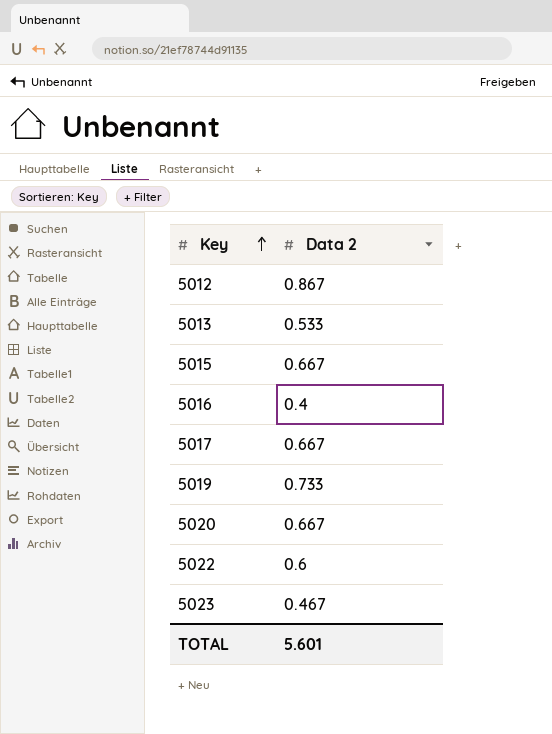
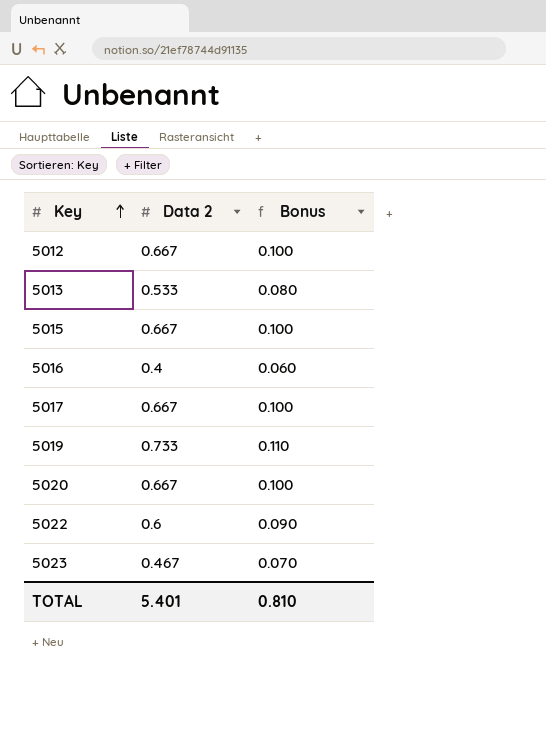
column Bonus | formula: none -> [Data 2] * 0.15
5012 | Data 2: 0.867 -> 0.667
TOTAL | Data 2: 5.601 -> 5.401

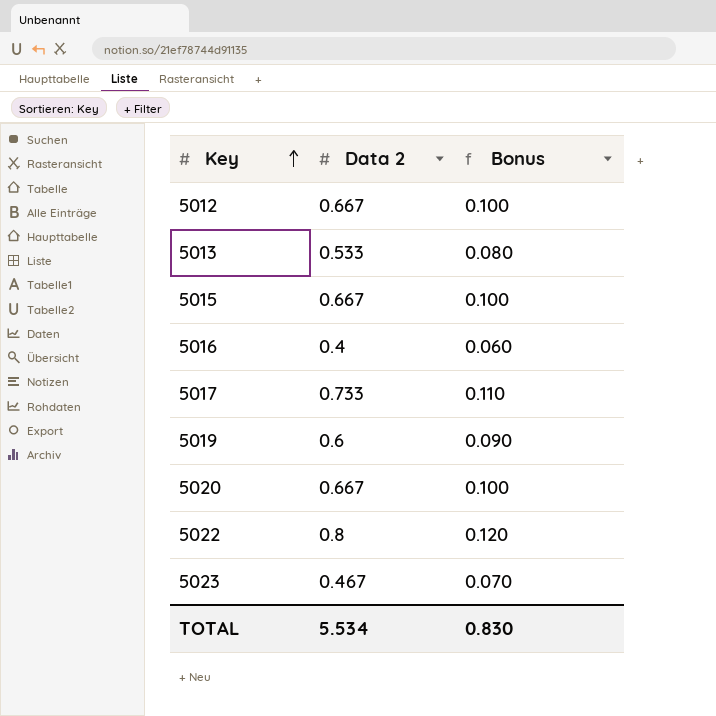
5017 | Data 2: 0.667 -> 0.733
5017 | Bonus: 0.100 -> 0.110
5019 | Data 2: 0.733 -> 0.6
5019 | Bonus: 0.110 -> 0.090
5022 | Data 2: 0.6 -> 0.8
5022 | Bonus: 0.090 -> 0.120
TOTAL | Data 2: 5.401 -> 5.534
TOTAL | Bonus: 0.810 -> 0.830

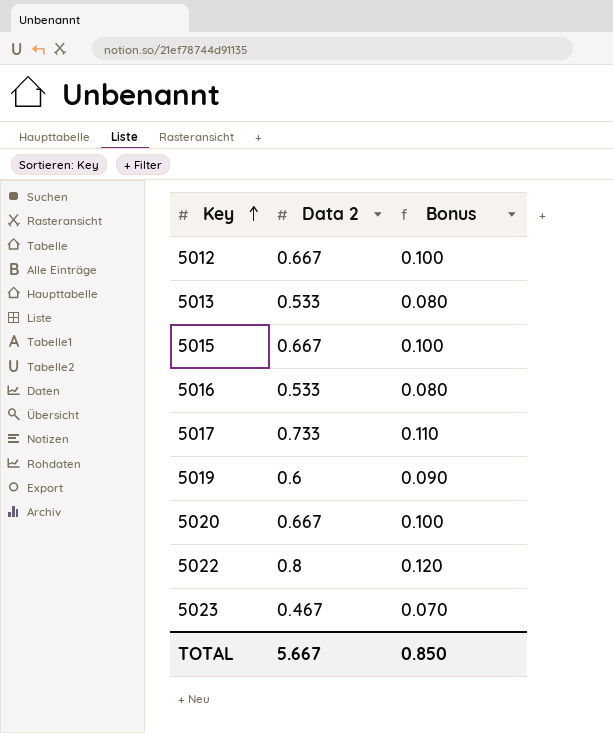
5016 | Data 2: 0.4 -> 0.533
5016 | Bonus: 0.060 -> 0.080
TOTAL | Data 2: 5.534 -> 5.667
TOTAL | Bonus: 0.830 -> 0.850

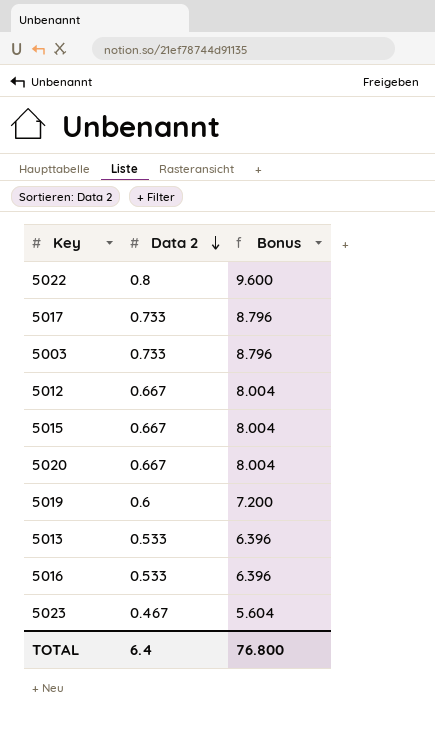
row order: Key ascending -> Data 2 descending
column Bonus | formula: [Data 2] * 0.15 -> [Data 2] * 12
row 5003: none -> 0.733 | 8.796
TOTAL | Data 2: 5.667 -> 6.4
TOTAL | Bonus: 0.850 -> 76.800

